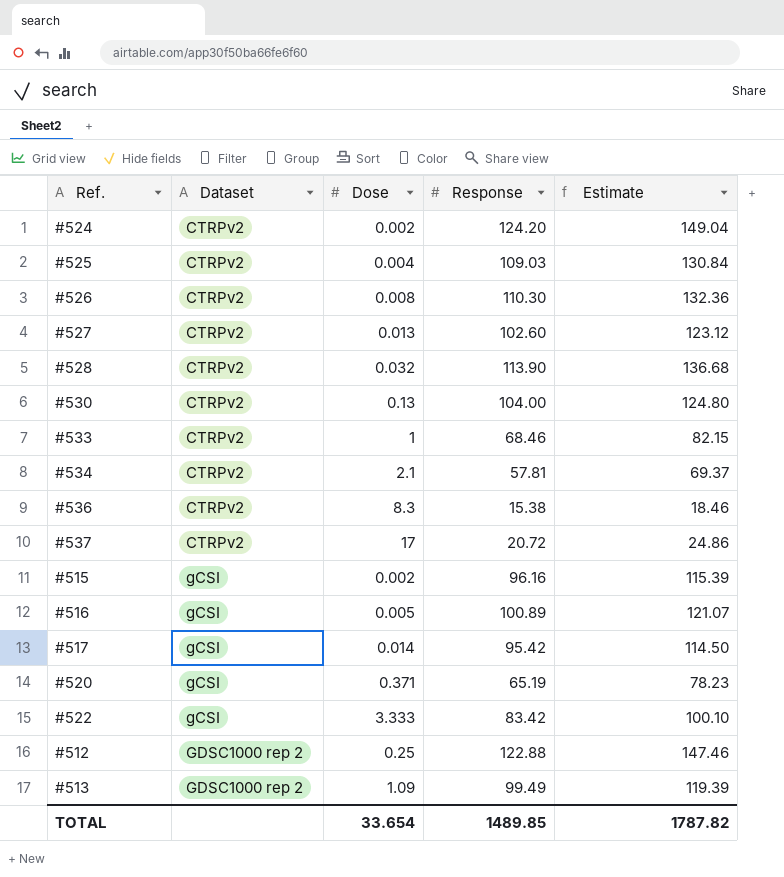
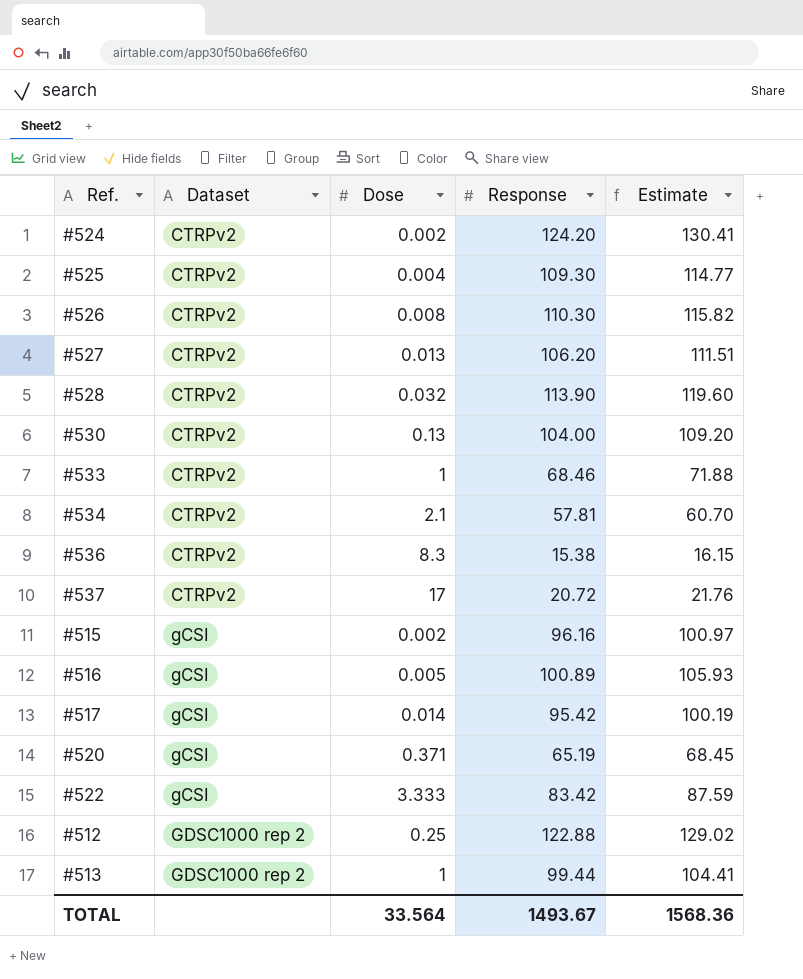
column Estimate | formula: [Response] * 1.2 -> [Response] * 1.05
#525 | Response: 109.03 -> 109.30
#527 | Response: 102.60 -> 106.20
#513 | Dose: 1.09 -> 1
#513 | Response: 99.49 -> 99.44
TOTAL | Dose: 33.654 -> 33.564
TOTAL | Response: 1489.85 -> 1493.67
TOTAL | Estimate: 1787.82 -> 1568.36

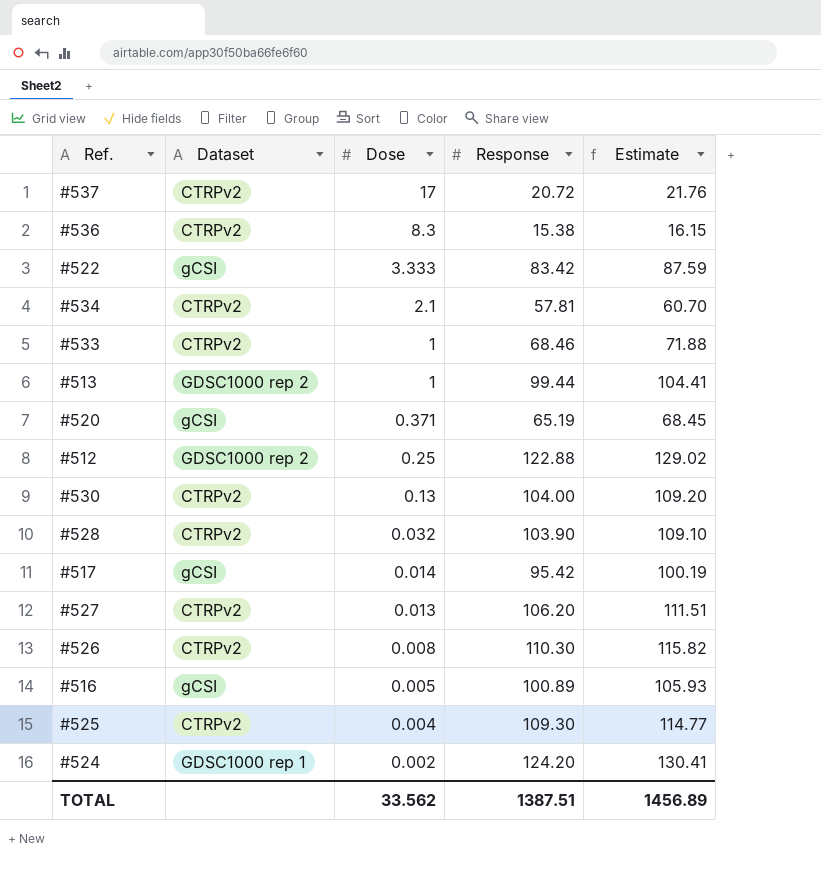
row order: Dataset ascending -> Dose descending
row #515: gCSI | 0.002 | 96.16 | 100.97 -> none
#528 | Response: 113.90 -> 103.90
#528 | Estimate: 119.60 -> 109.10
#524 | Dataset: CTRPv2 -> GDSC1000 rep 1
TOTAL | Dose: 33.564 -> 33.562
TOTAL | Response: 1493.67 -> 1387.51
TOTAL | Estimate: 1568.36 -> 1456.89

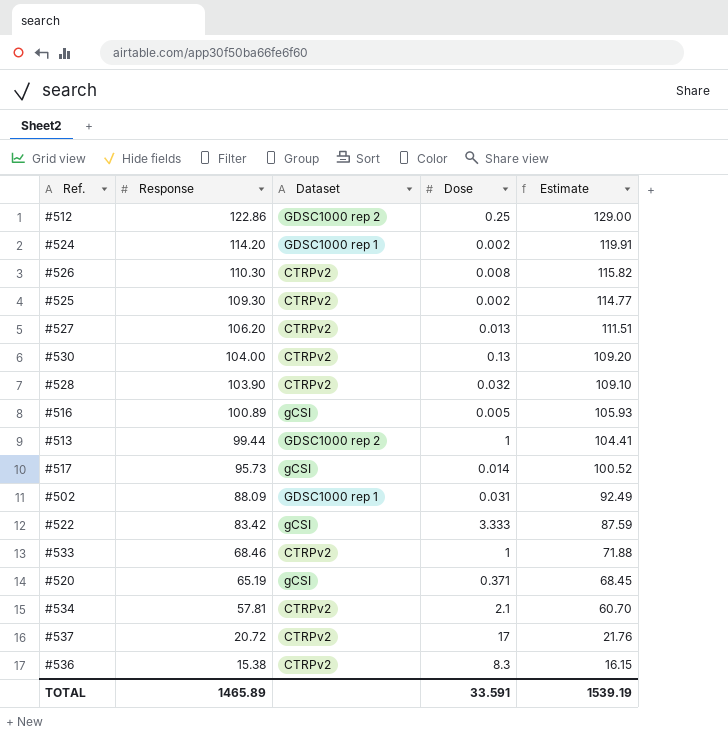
row order: Dose descending -> Response descending
column Response | position: 4 -> 2
#512 | Response: 122.88 -> 122.86
#512 | Estimate: 129.02 -> 129.00
#524 | Response: 124.20 -> 114.20
#524 | Estimate: 130.41 -> 119.91
#525 | Dose: 0.004 -> 0.002
#517 | Response: 95.42 -> 95.73
#517 | Estimate: 100.19 -> 100.52
row #502: none -> 88.09 | GDSC1000 rep 1 | 0.031 | 92.49
TOTAL | Response: 1387.51 -> 1465.89
TOTAL | Dose: 33.562 -> 33.591
TOTAL | Estimate: 1456.89 -> 1539.19

